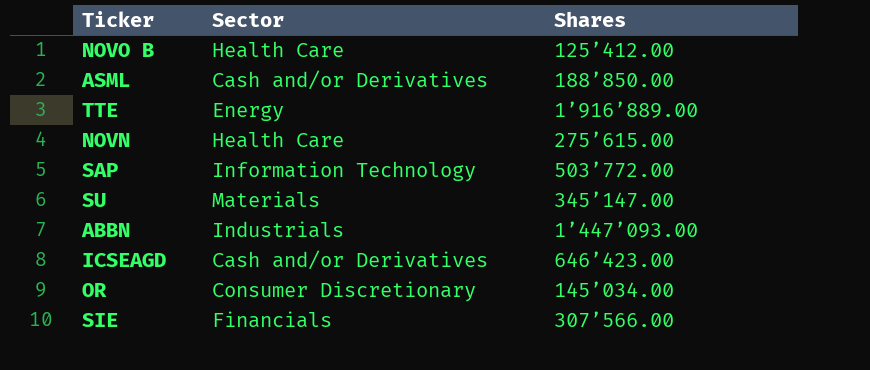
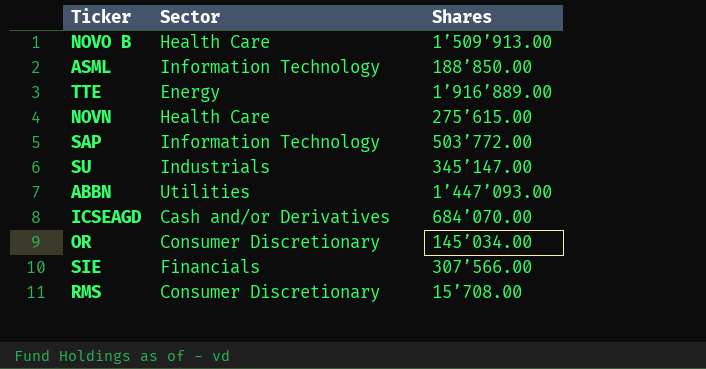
NOVO B | Shares: 125’412.00 -> 1’509’913.00
ASML | Sector: Cash and/or Derivatives -> Information Technology
SU | Sector: Materials -> Industrials
ABBN | Sector: Industrials -> Utilities
ICSEAGD | Shares: 646’423.00 -> 684’070.00
row RMS: none -> Consumer Discretionary | 15’708.00

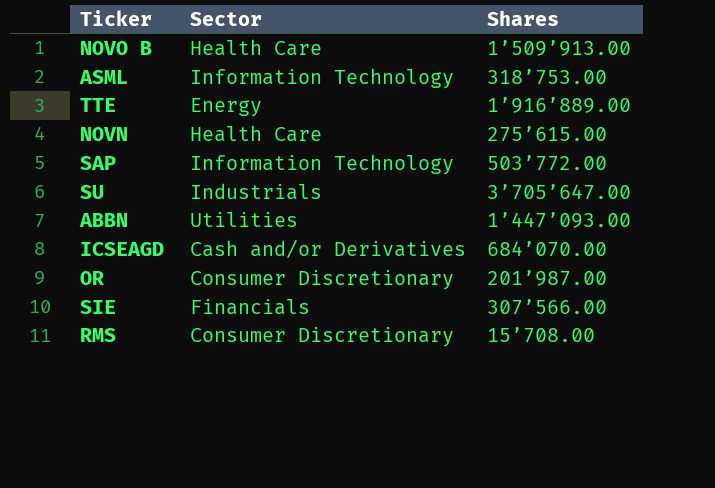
ASML | Shares: 188’850.00 -> 318’753.00
SU | Shares: 345’147.00 -> 3’705’647.00
OR | Shares: 145’034.00 -> 201’987.00

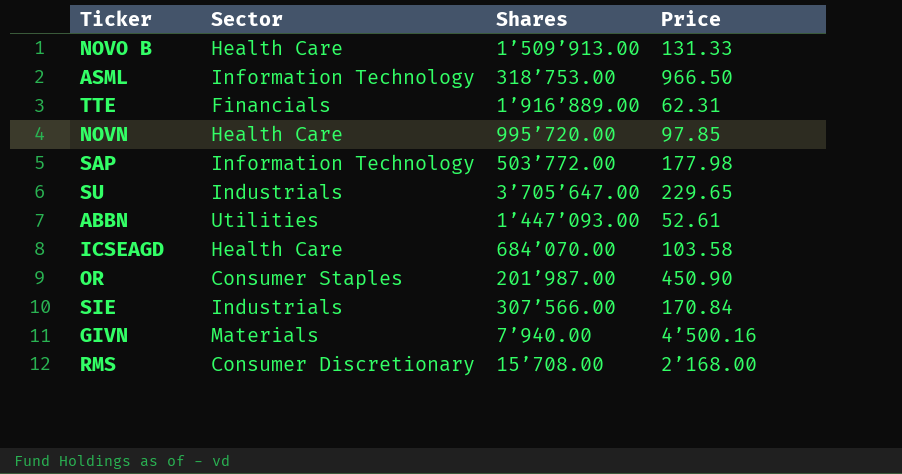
column Price | position: none -> 4
TTE | Sector: Energy -> Financials
NOVN | Shares: 275’615.00 -> 995’720.00
ICSEAGD | Sector: Cash and/or Derivatives -> Health Care
OR | Sector: Consumer Discretionary -> Consumer Staples
SIE | Sector: Financials -> Industrials
row GIVN: none -> Materials | 7’940.00 | 4’500.16

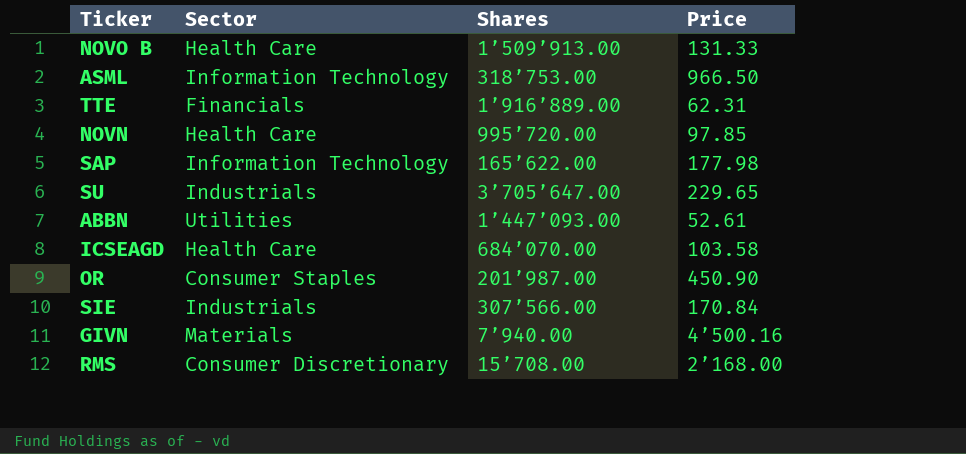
SAP | Shares: 503’772.00 -> 165’622.00

